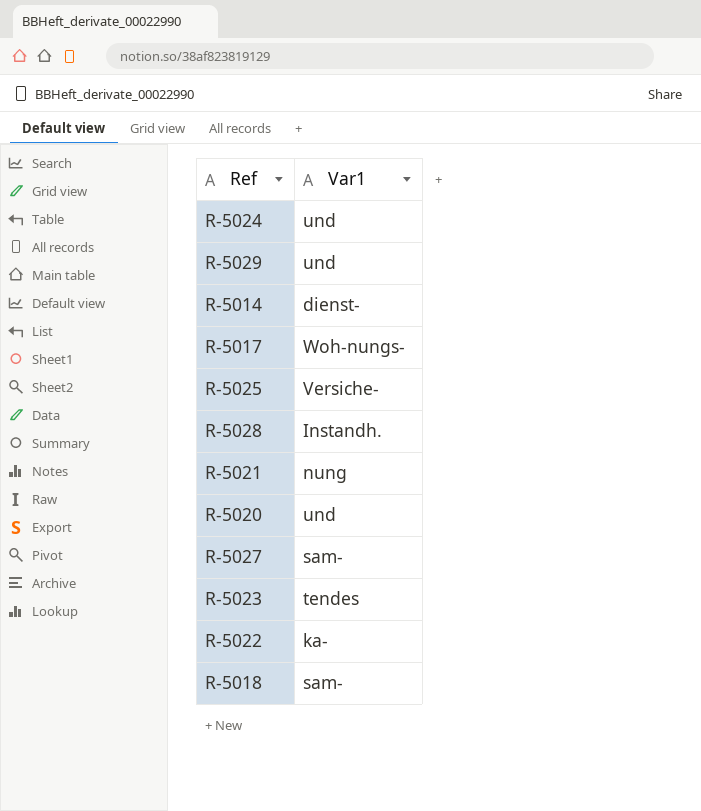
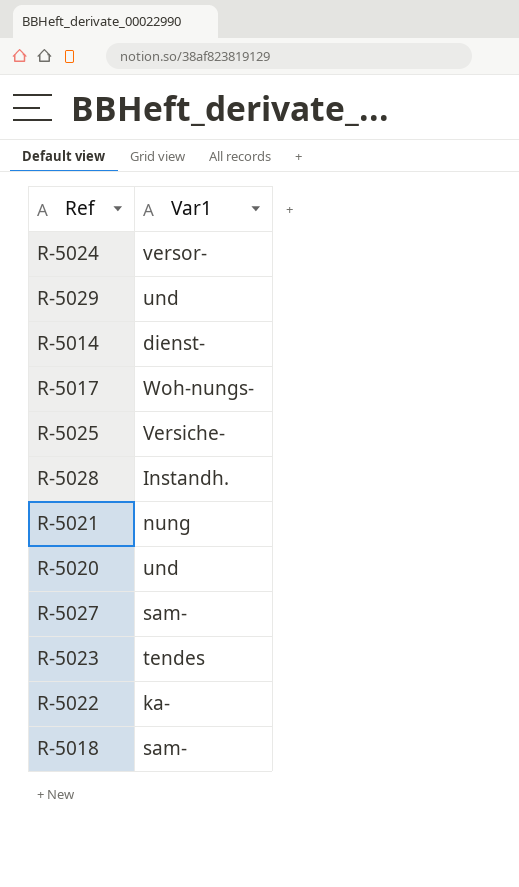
R-5024 | Var1: und -> versor-

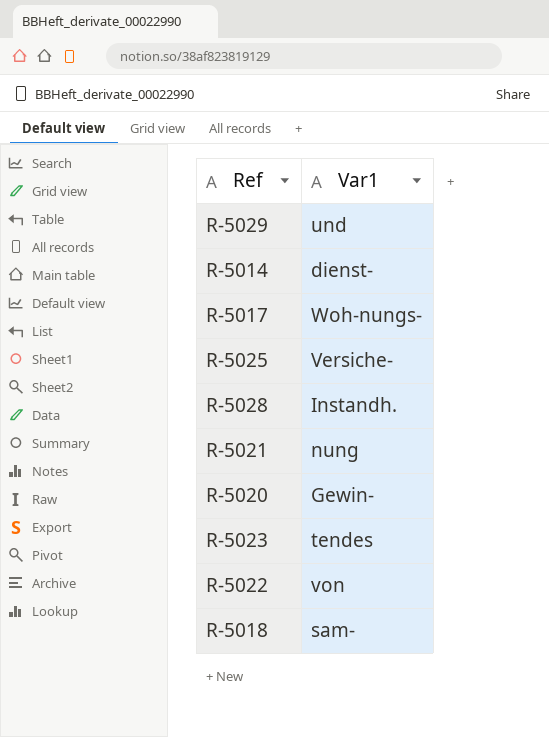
row R-5024: versor- -> none
row R-5027: sam- -> none
R-5020 | Var1: und -> Gewin-
R-5022 | Var1: ka- -> von

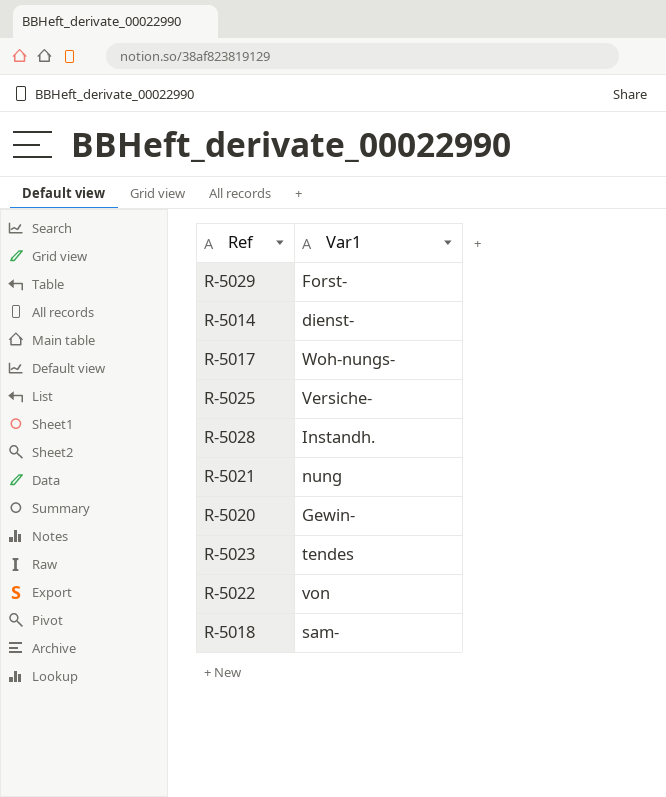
R-5029 | Var1: und -> Forst-

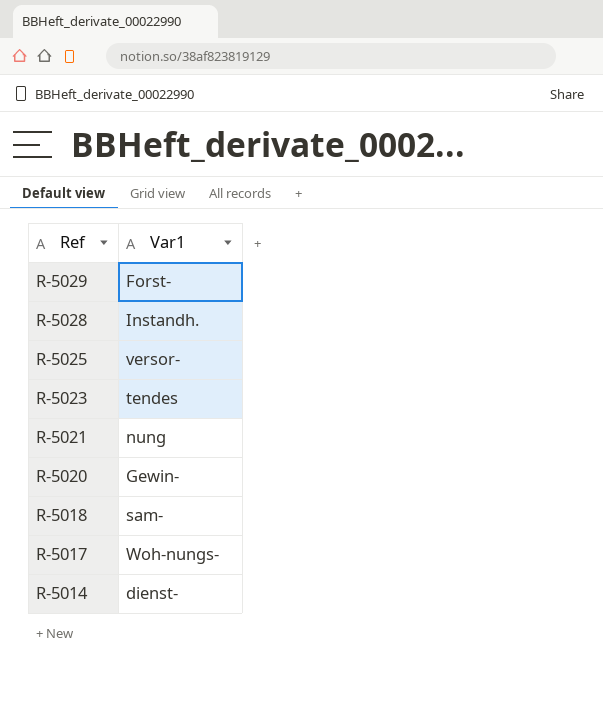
row order: none -> Ref descending
row R-5022: von -> none
R-5025 | Var1: Versiche- -> versor-

